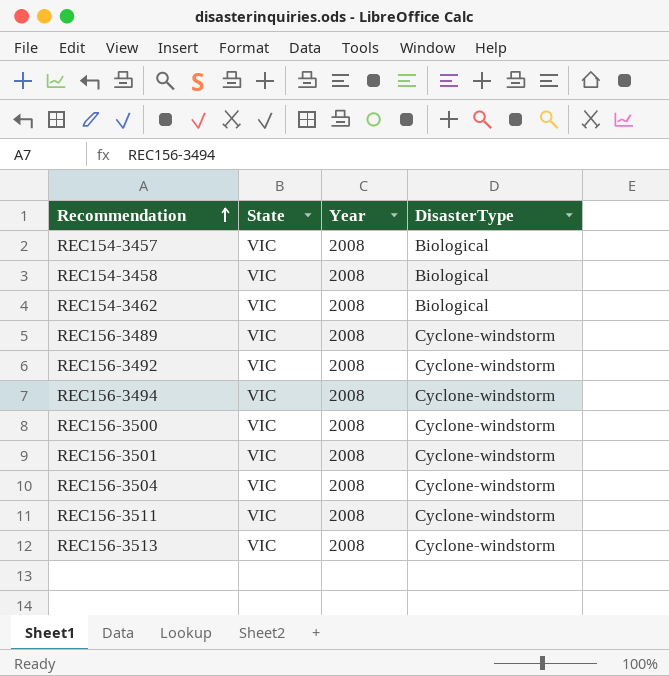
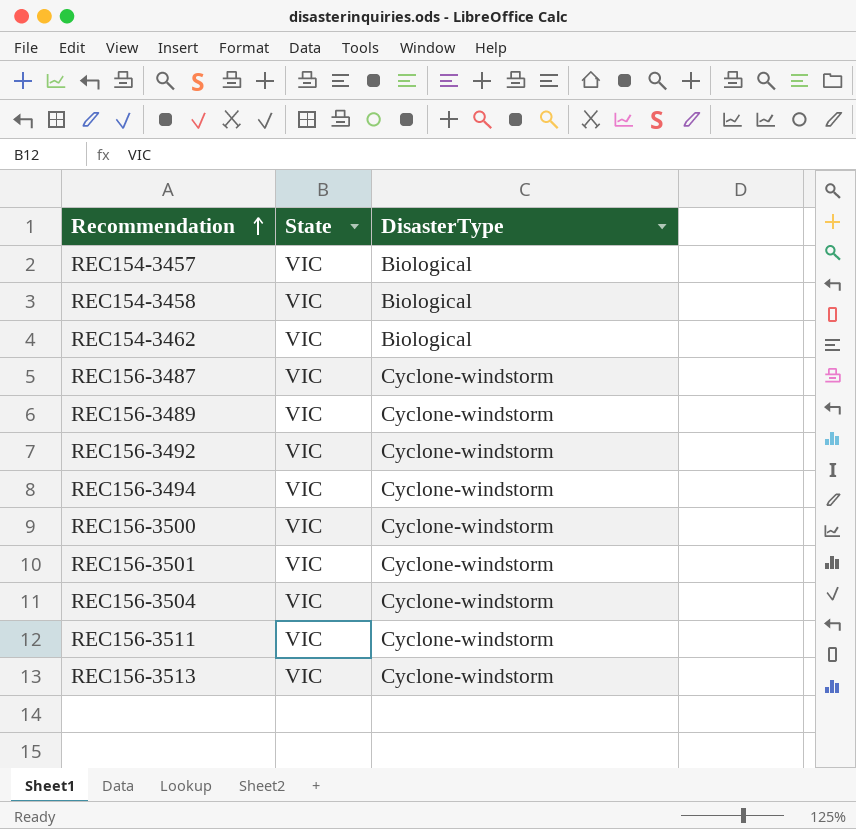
column Year | position: 3 -> none
row REC156-3487: none -> VIC | Cyclone-windstorm

